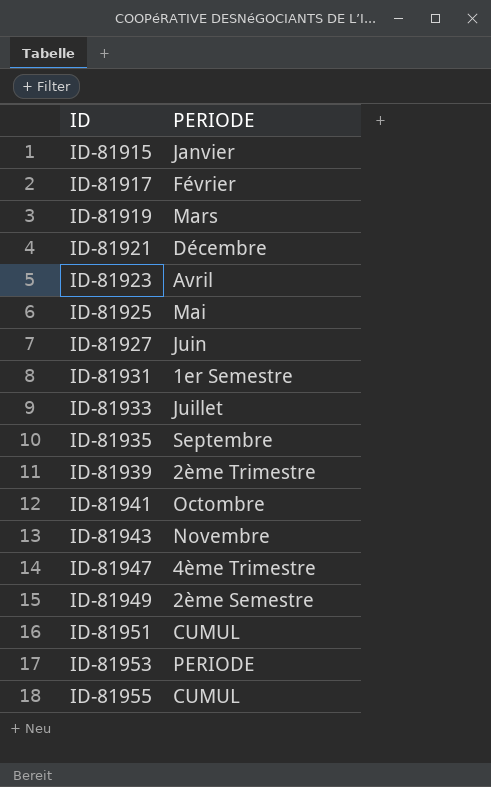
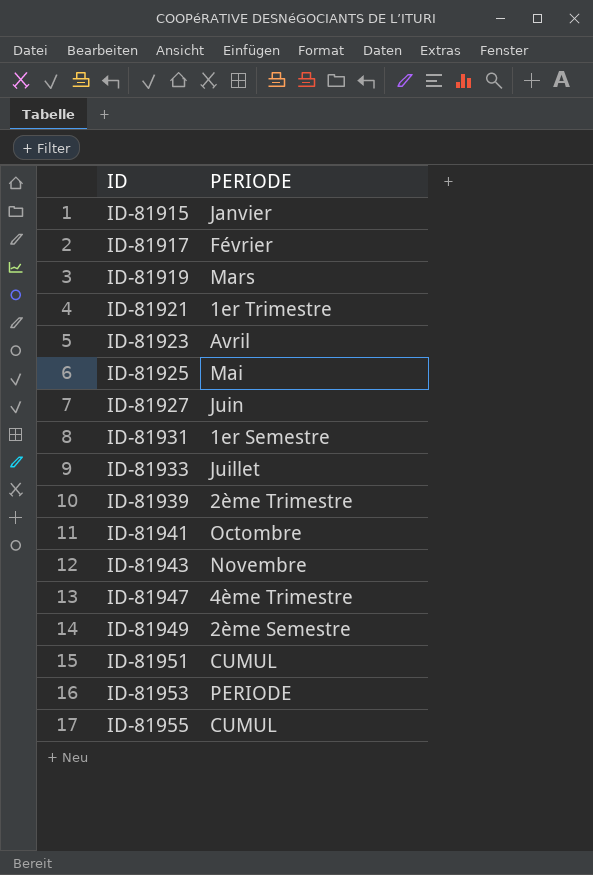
row ID-81935: Septembre -> none
ID-81921 | PERIODE: Décembre -> 1er Trimestre

